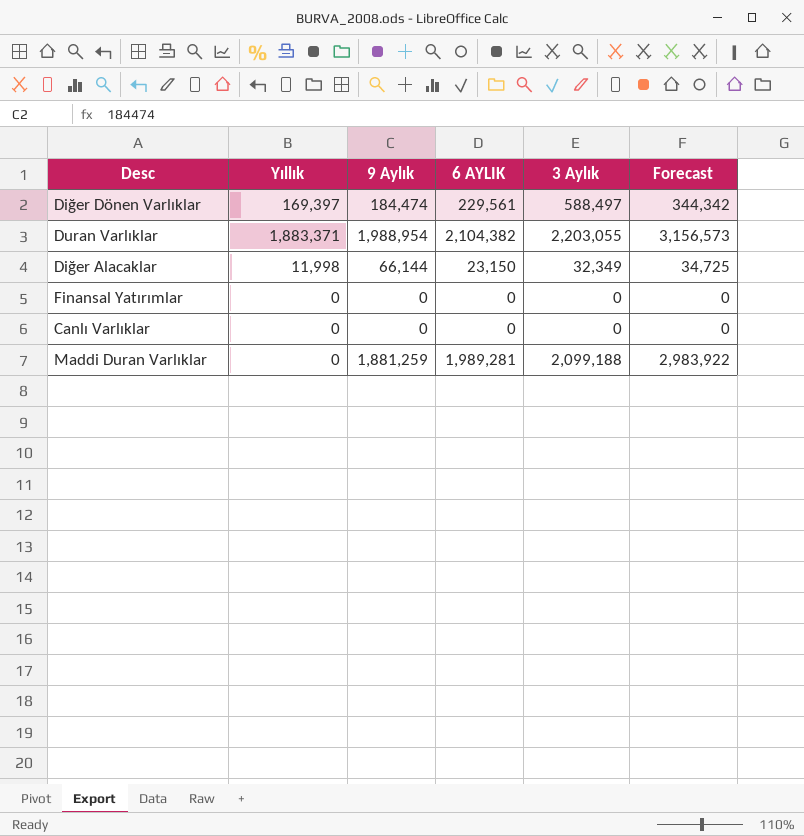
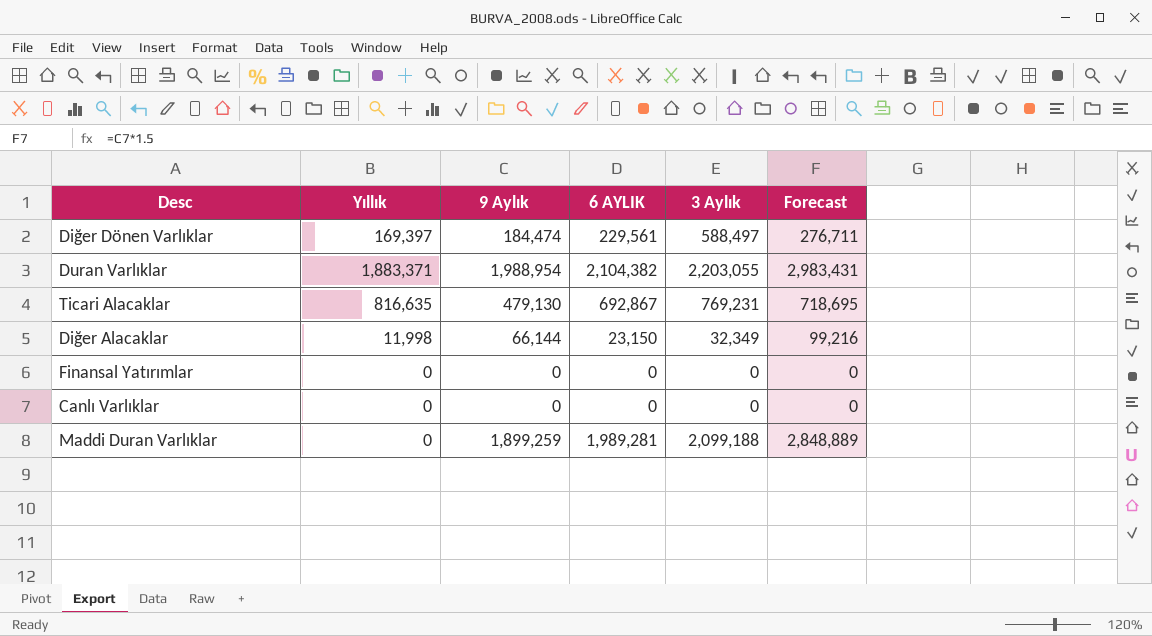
column Forecast | formula: [6 AYLIK] * 1.5 -> [9 Aylık] * 1.5
row Ticari Alacaklar: none -> 816,635 | 479,130 | 692,867 | 769,231 | 718,695
Maddi Duran Varlıklar | 9 Aylık: 1,881,259 -> 1,899,259

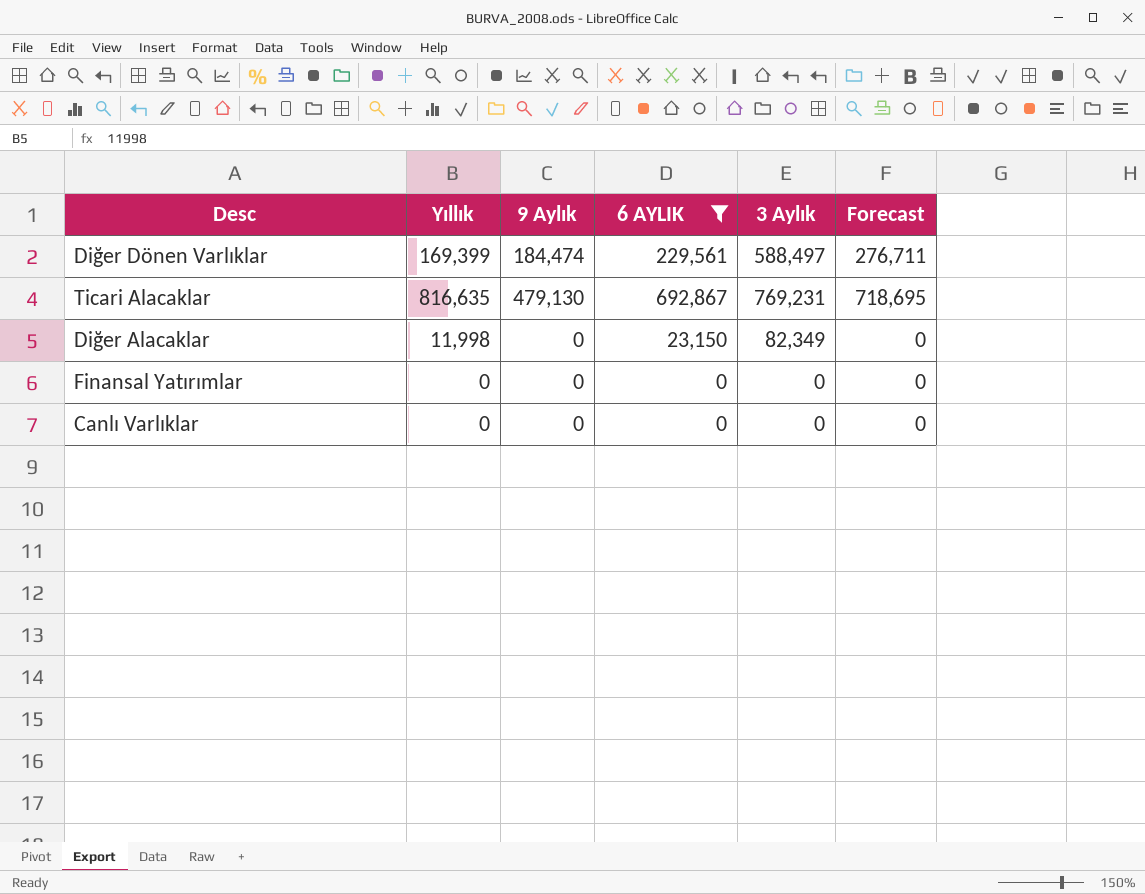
filter: none -> 6 AYLIK <= 692,867
Diğer Dönen Varlıklar | Yıllık: 169,397 -> 169,399
Diğer Alacaklar | 9 Aylık: 66,144 -> 0
Diğer Alacaklar | 3 Aylık: 32,349 -> 82,349
Diğer Alacaklar | Forecast: 99,216 -> 0

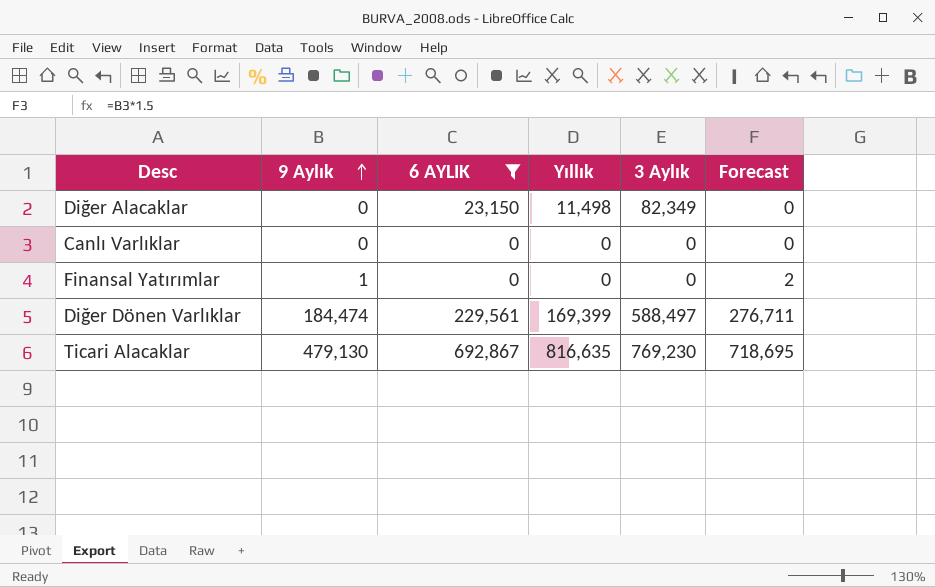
row order: none -> 9 Aylık ascending
column Yıllık | position: 2 -> 4
Diğer Alacaklar | Yıllık: 11,998 -> 11,498
Finansal Yatırımlar | 9 Aylık: 0 -> 1
Finansal Yatırımlar | Forecast: 0 -> 2
Ticari Alacaklar | 3 Aylık: 769,231 -> 769,230

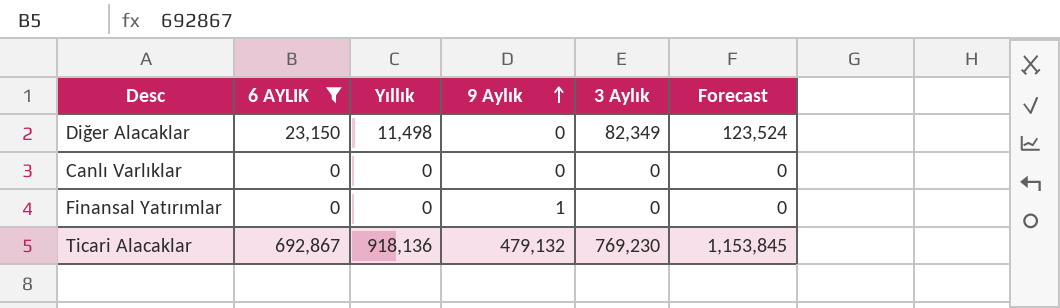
column 9 Aylık | position: 2 -> 4
column Forecast | formula: [9 Aylık] * 1.5 -> [3 Aylık] * 1.5
row Diğer Dönen Varlıklar: 184,474 | 229,561 | 169,399 | 588,497 | 276,711 -> none
Ticari Alacaklar | Yıllık: 816,635 -> 918,136
Ticari Alacaklar | 9 Aylık: 479,130 -> 479,132

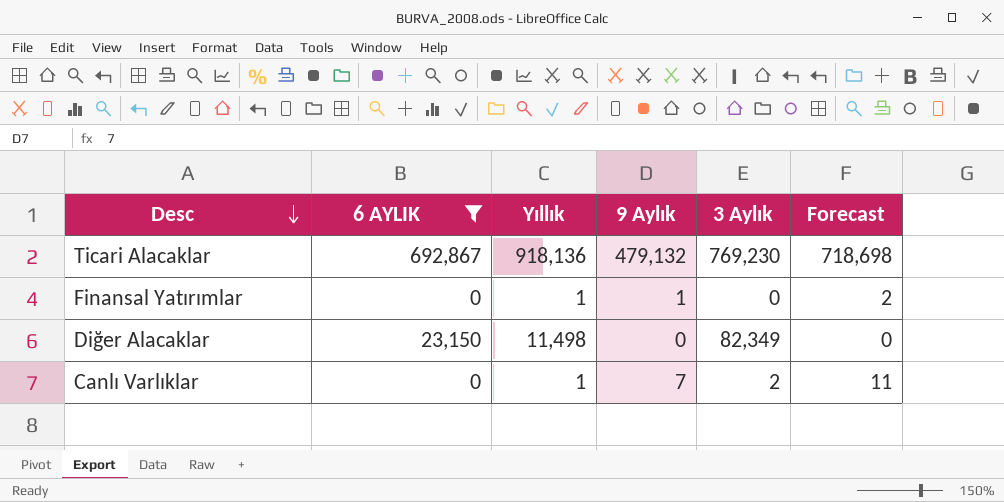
row order: 9 Aylık ascending -> Desc descending
column Forecast | formula: [3 Aylık] * 1.5 -> [9 Aylık] * 1.5
Finansal Yatırımlar | Yıllık: 0 -> 1
Canlı Varlıklar | Yıllık: 0 -> 1
Canlı Varlıklar | 9 Aylık: 0 -> 7
Canlı Varlıklar | 3 Aylık: 0 -> 2

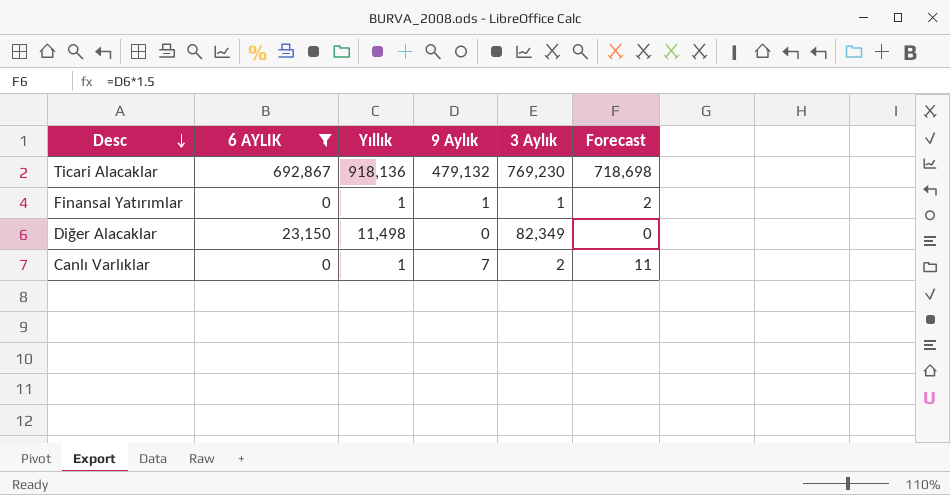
Finansal Yatırımlar | 3 Aylık: 0 -> 1

